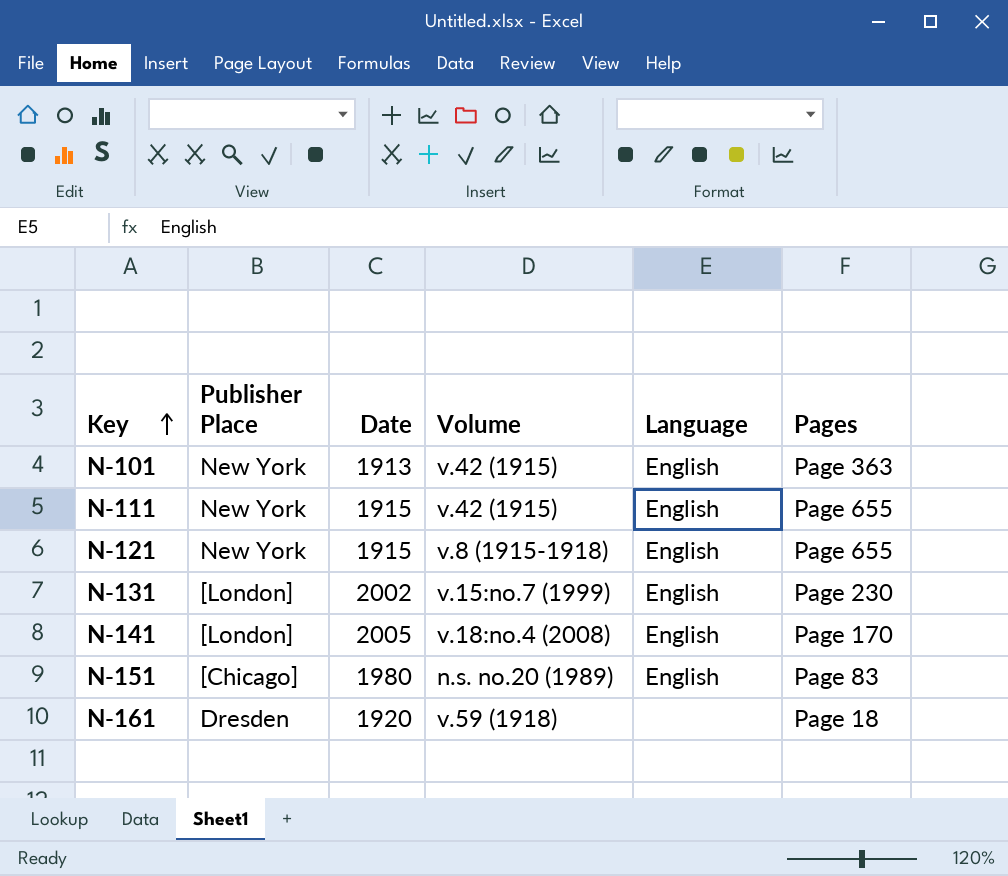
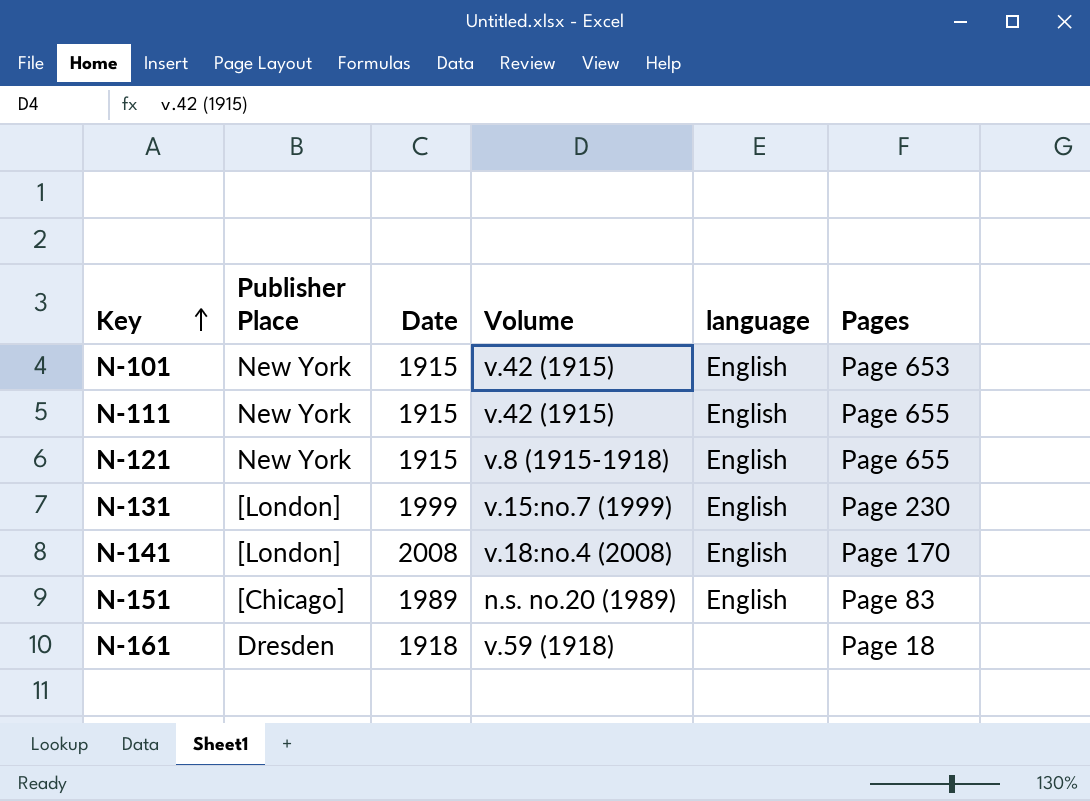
column name: Language -> language
N-101 | Date: 1913 -> 1915
N-101 | Pages: Page 363 -> Page 653
N-131 | Date: 2002 -> 1999
N-141 | Date: 2005 -> 2008
N-151 | Date: 1980 -> 1989
N-161 | Date: 1920 -> 1918

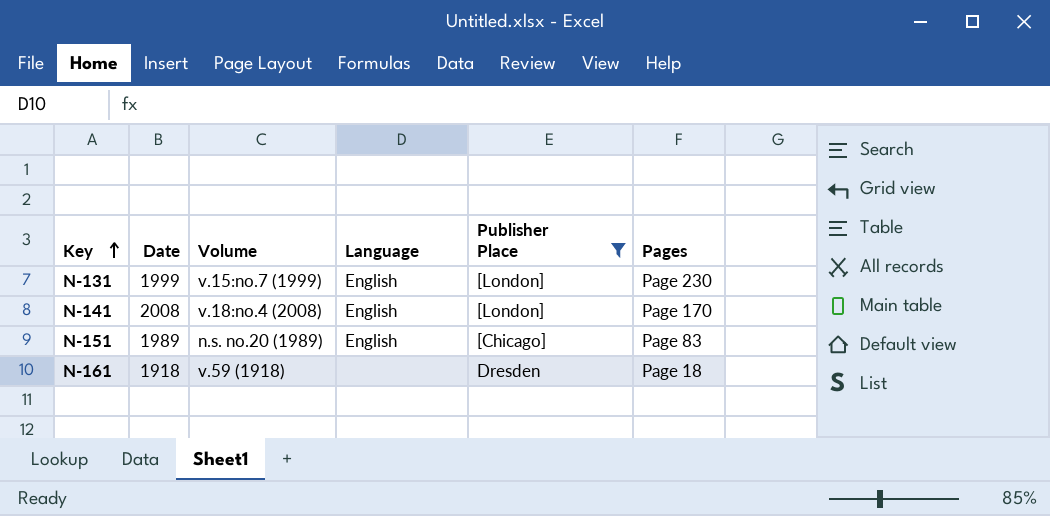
filter: none -> Publisher Place != New York
column name: language -> Language
column Publisher Place | position: 2 -> 5

